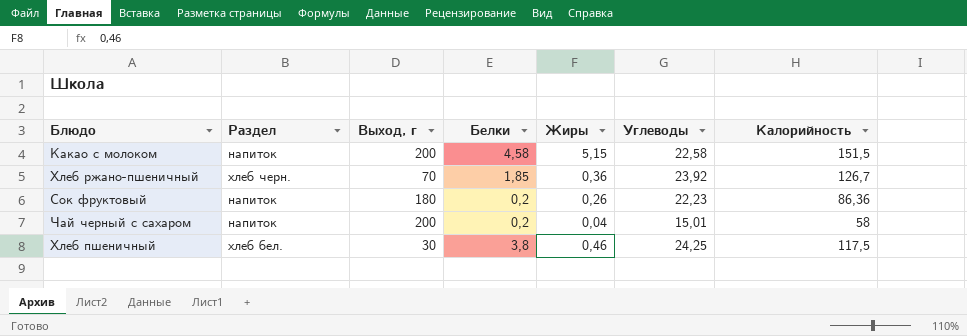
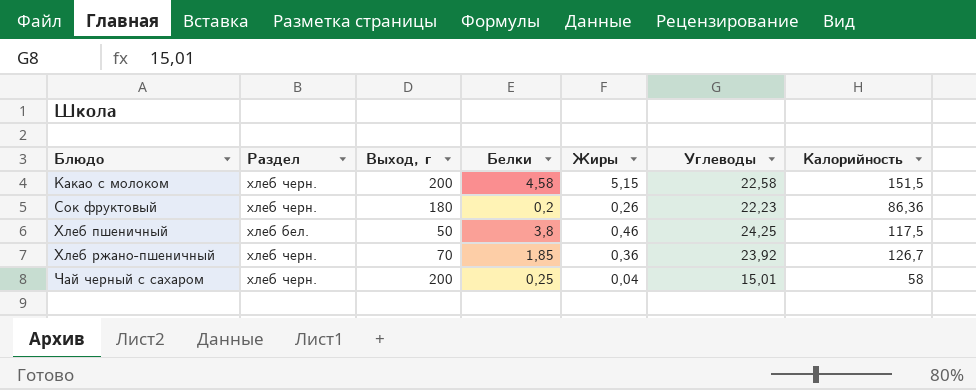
row order: none -> Блюдо ascending
Какао с молоком | Раздел: напиток -> хлеб черн.
Сок фруктовый | Раздел: напиток -> хлеб черн.
Хлеб пшеничный | Выход, г: 30 -> 50
Чай черный с сахаром | Раздел: напиток -> хлеб черн.
Чай черный с сахаром | Белки: 0,2 -> 0,25

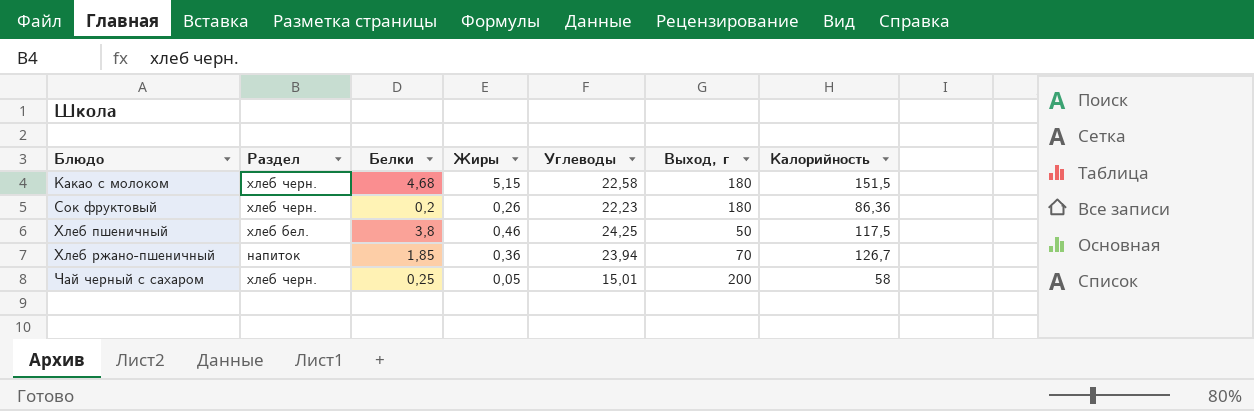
column Выход, г | position: 3 -> 6
Какао с молоком | Белки: 4,58 -> 4,68
Какао с молоком | Выход, г: 200 -> 180
Хлеб ржано-пшеничный | Раздел: хлеб черн. -> напиток
Хлеб ржано-пшеничный | Углеводы: 23,92 -> 23,94
Чай черный с сахаром | Жиры: 0,04 -> 0,05

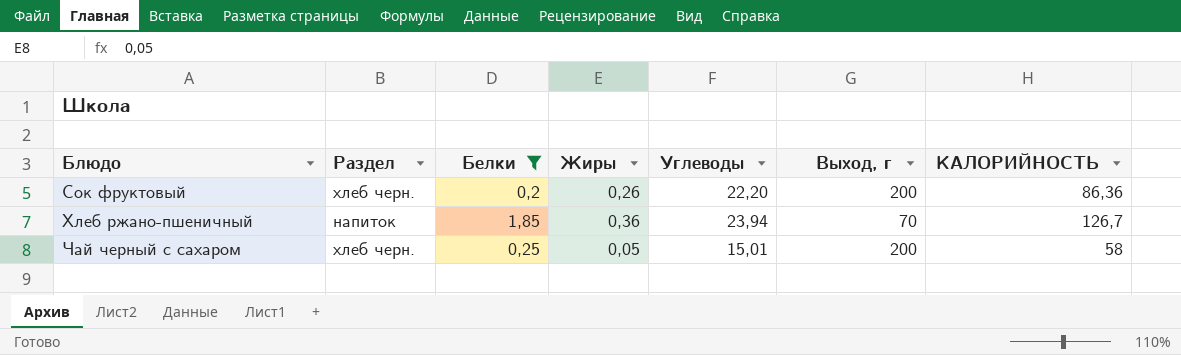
filter: none -> Белки <= 1,85
column name: Калорийность -> КАЛОРИЙНОСТЬ
Сок фруктовый | Углеводы: 22,23 -> 22,20
Сок фруктовый | Выход, г: 180 -> 200

